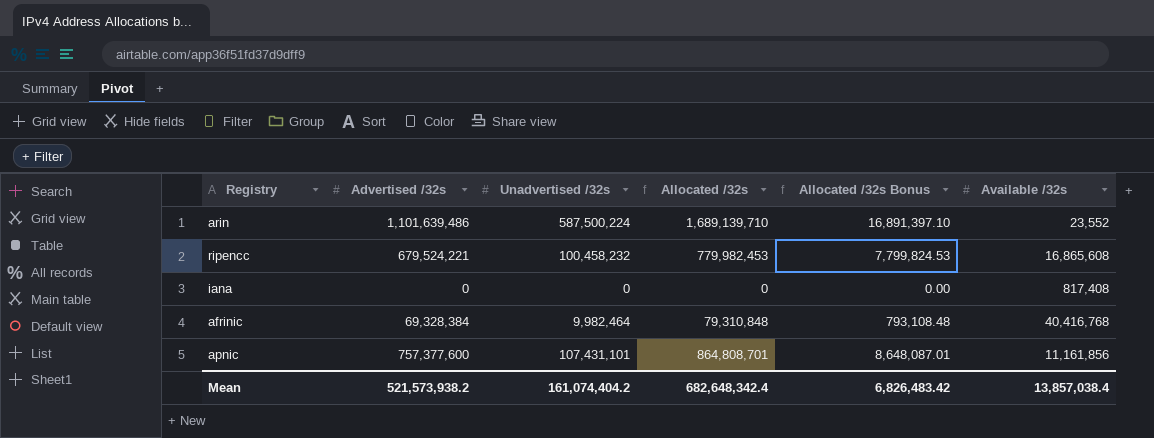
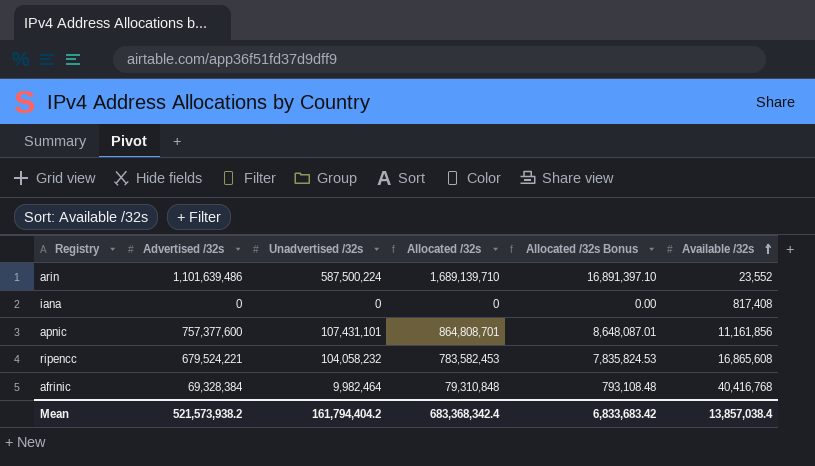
row order: none -> Available /32s ascending
ripencc | Unadvertised /32s: 100,458,232 -> 104,058,232
ripencc | Allocated /32s: 779,982,453 -> 783,582,453
ripencc | Allocated /32s Bonus: 7,799,824.53 -> 7,835,824.53
Mean | Unadvertised /32s: 161,074,404.2 -> 161,794,404.2
Mean | Allocated /32s: 682,648,342.4 -> 683,368,342.4
Mean | Allocated /32s Bonus: 6,826,483.42 -> 6,833,683.42

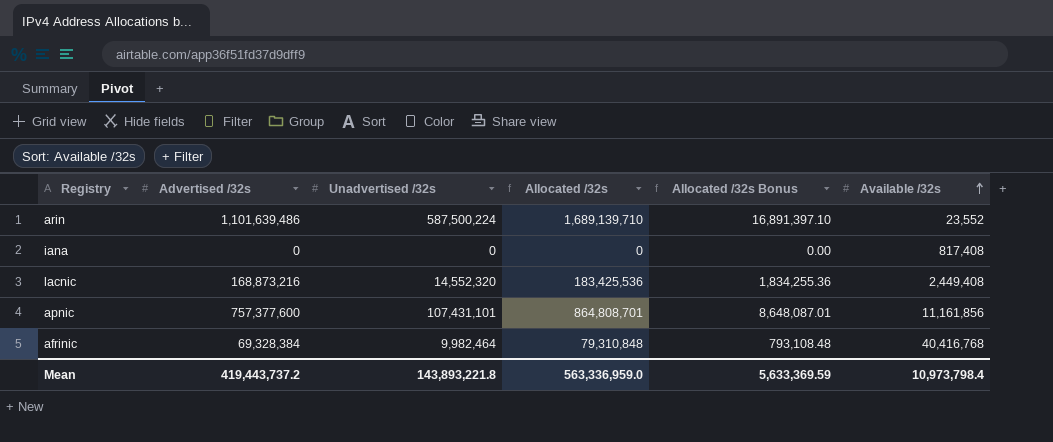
row ripencc: 679,524,221 | 104,058,232 | 783,582,453 | 7,835,824.53 | 16,865,608 -> none
row lacnic: none -> 168,873,216 | 14,552,320 | 183,425,536 | 1,834,255.36 | 2,449,408
Mean | Advertised /32s: 521,573,938.2 -> 419,443,737.2
Mean | Unadvertised /32s: 161,794,404.2 -> 143,893,221.8
Mean | Allocated /32s: 683,368,342.4 -> 563,336,959.0
Mean | Allocated /32s Bonus: 6,833,683.42 -> 5,633,369.59
Mean | Available /32s: 13,857,038.4 -> 10,973,798.4

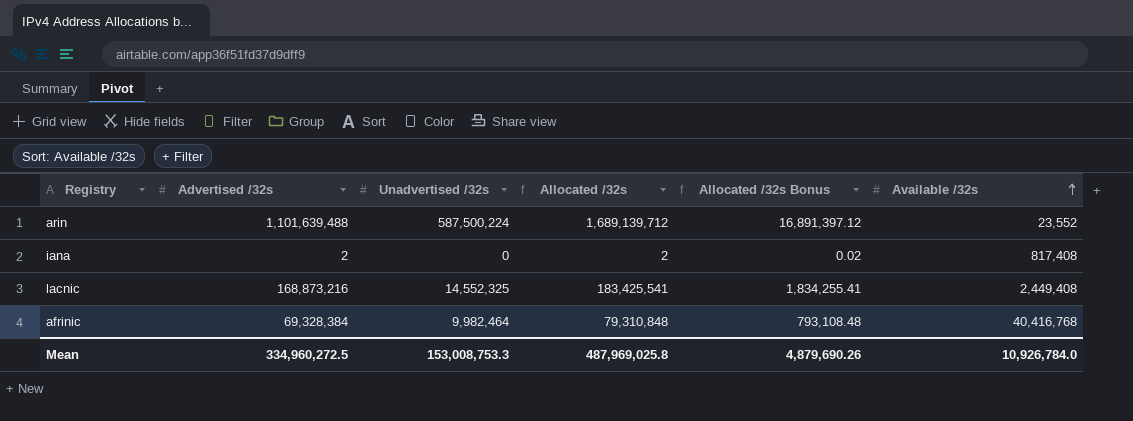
row apnic: 757,377,600 | 107,431,101 | 864,808,701 | 8,648,087.01 | 11,161,856 -> none
arin | Advertised /32s: 1,101,639,486 -> 1,101,639,488
arin | Allocated /32s: 1,689,139,710 -> 1,689,139,712
arin | Allocated /32s Bonus: 16,891,397.10 -> 16,891,397.12
iana | Advertised /32s: 0 -> 2
iana | Allocated /32s: 0 -> 2
iana | Allocated /32s Bonus: 0.00 -> 0.02
lacnic | Unadvertised /32s: 14,552,320 -> 14,552,325
lacnic | Allocated /32s: 183,425,536 -> 183,425,541
lacnic | Allocated /32s Bonus: 1,834,255.36 -> 1,834,255.41
Mean | Advertised /32s: 419,443,737.2 -> 334,960,272.5
Mean | Unadvertised /32s: 143,893,221.8 -> 153,008,753.3
Mean | Allocated /32s: 563,336,959.0 -> 487,969,025.8
Mean | Allocated /32s Bonus: 5,633,369.59 -> 4,879,690.26
Mean | Available /32s: 10,973,798.4 -> 10,926,784.0

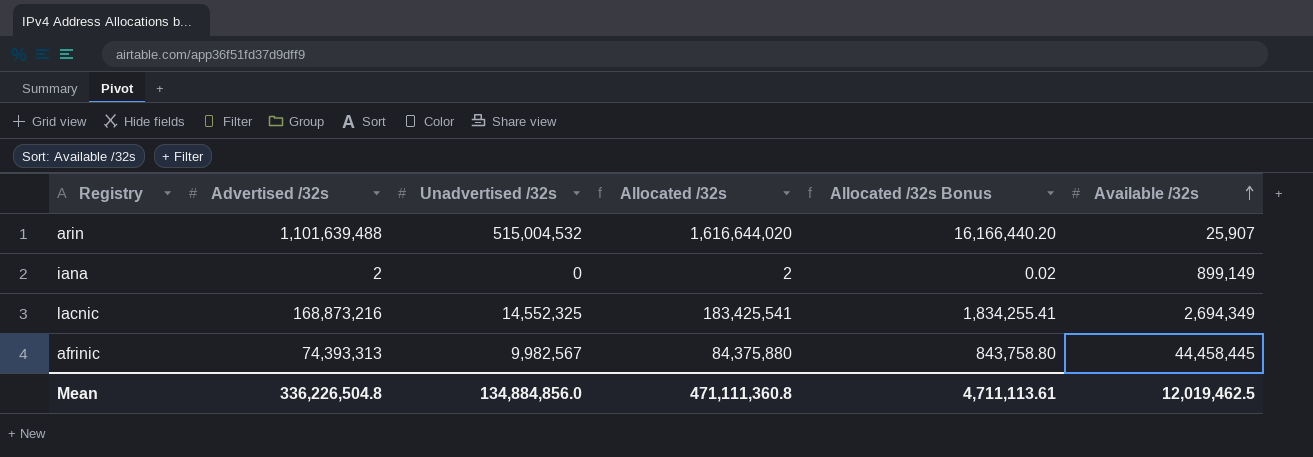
arin | Unadvertised /32s: 587,500,224 -> 515,004,532
arin | Allocated /32s: 1,689,139,712 -> 1,616,644,020
arin | Allocated /32s Bonus: 16,891,397.12 -> 16,166,440.20
arin | Available /32s: 23,552 -> 25,907
iana | Available /32s: 817,408 -> 899,149
lacnic | Available /32s: 2,449,408 -> 2,694,349
afrinic | Advertised /32s: 69,328,384 -> 74,393,313
afrinic | Unadvertised /32s: 9,982,464 -> 9,982,567
afrinic | Allocated /32s: 79,310,848 -> 84,375,880
afrinic | Allocated /32s Bonus: 793,108.48 -> 843,758.80
afrinic | Available /32s: 40,416,768 -> 44,458,445
Mean | Advertised /32s: 334,960,272.5 -> 336,226,504.8
Mean | Unadvertised /32s: 153,008,753.3 -> 134,884,856.0
Mean | Allocated /32s: 487,969,025.8 -> 471,111,360.8
Mean | Allocated /32s Bonus: 4,879,690.26 -> 4,711,113.61
Mean | Available /32s: 10,926,784.0 -> 12,019,462.5

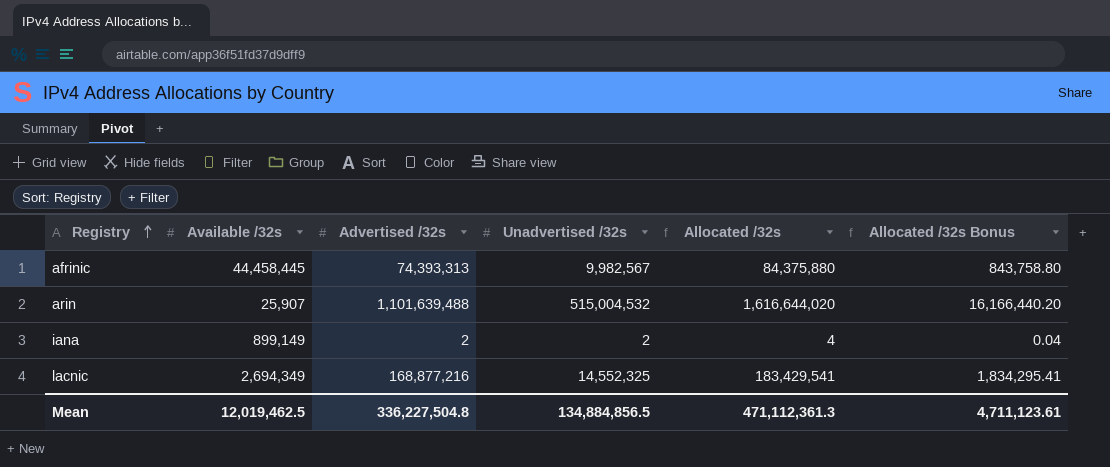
row order: Available /32s ascending -> Registry ascending
column Available /32s | position: 6 -> 2
iana | Unadvertised /32s: 0 -> 2
iana | Allocated /32s: 2 -> 4
iana | Allocated /32s Bonus: 0.02 -> 0.04
lacnic | Advertised /32s: 168,873,216 -> 168,877,216
lacnic | Allocated /32s: 183,425,541 -> 183,429,541
lacnic | Allocated /32s Bonus: 1,834,255.41 -> 1,834,295.41
Mean | Advertised /32s: 336,226,504.8 -> 336,227,504.8
Mean | Unadvertised /32s: 134,884,856.0 -> 134,884,856.5
Mean | Allocated /32s: 471,111,360.8 -> 471,112,361.3
Mean | Allocated /32s Bonus: 4,711,113.61 -> 4,711,123.61

